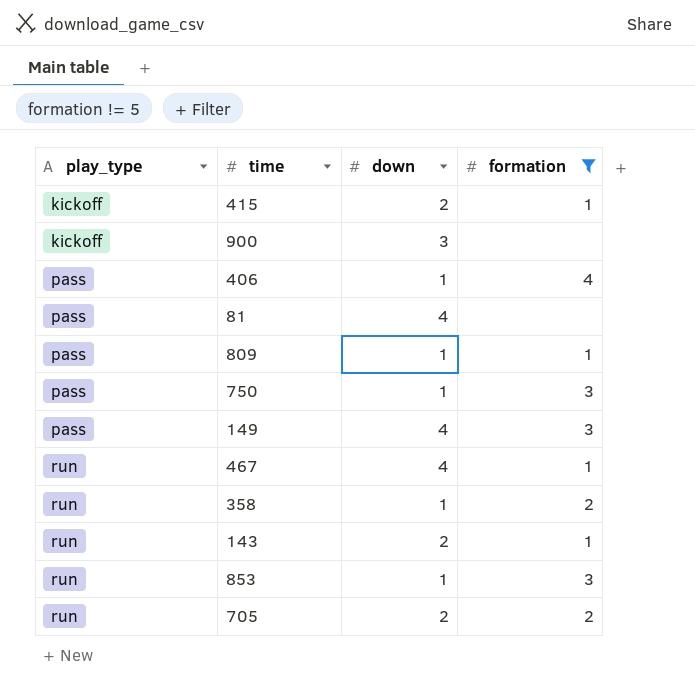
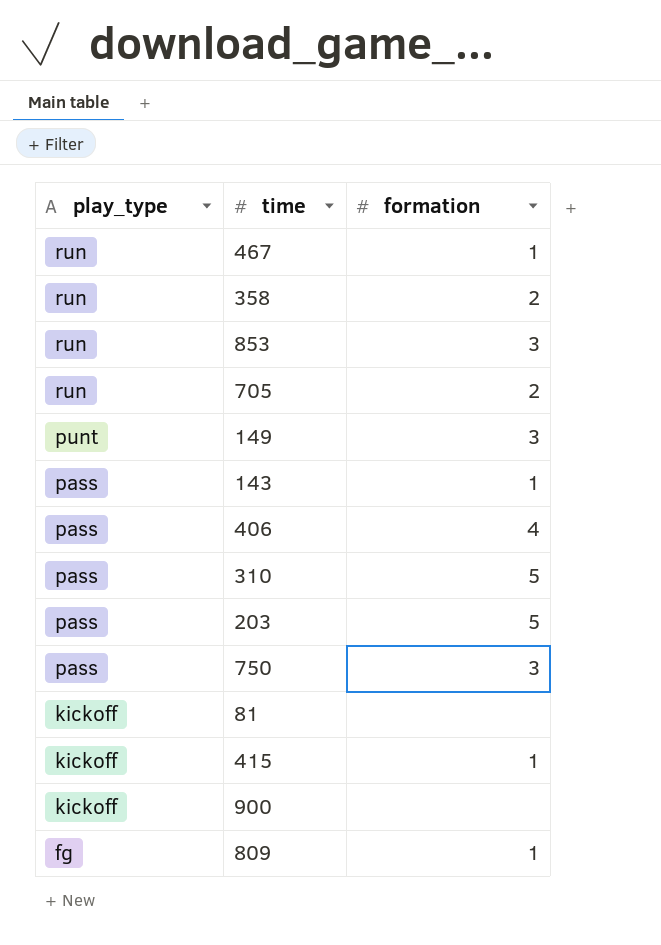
filter: formation != 5 -> none
row order: play_type ascending -> play_type descending
column down | position: 3 -> none
149 | play_type: pass -> punt
143 | play_type: run -> pass
81 | play_type: pass -> kickoff
809 | play_type: pass -> fg

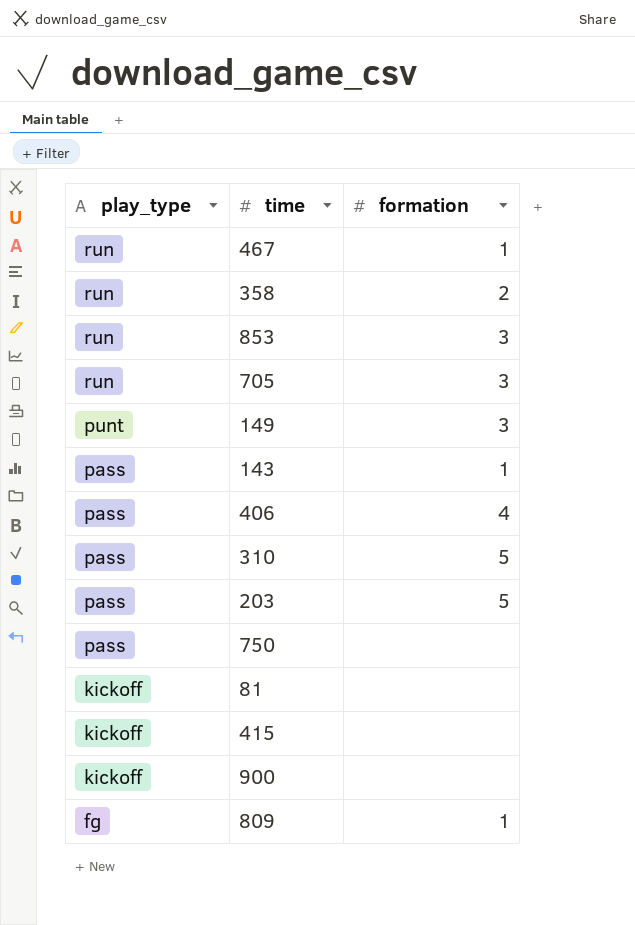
705 | formation: 2 -> 3
750 | formation: 3 -> none
415 | formation: 1 -> none

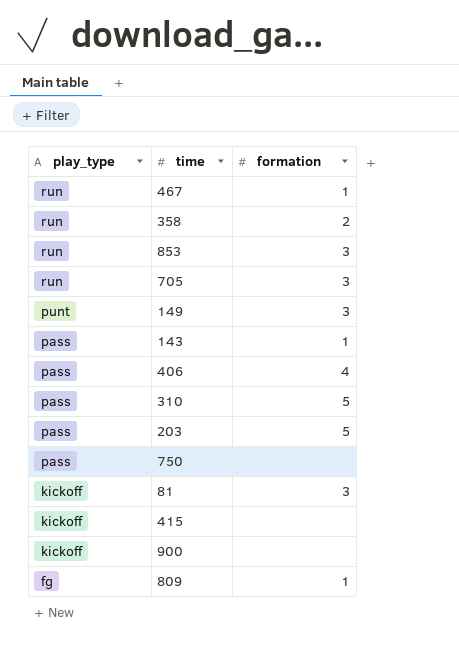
81 | formation: none -> 3

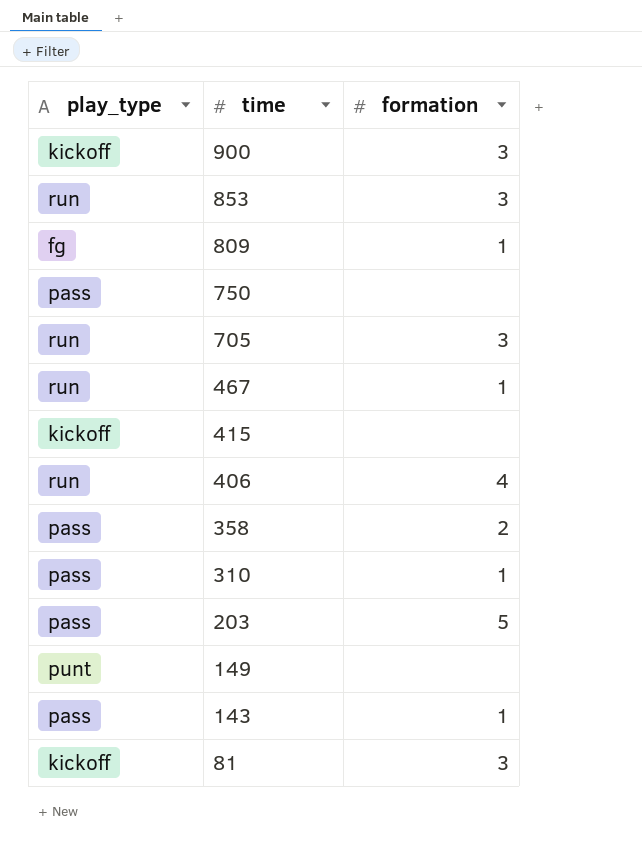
row order: play_type descending -> time descending
900 | formation: none -> 3
406 | play_type: pass -> run
358 | play_type: run -> pass
310 | formation: 5 -> 1
149 | formation: 3 -> none

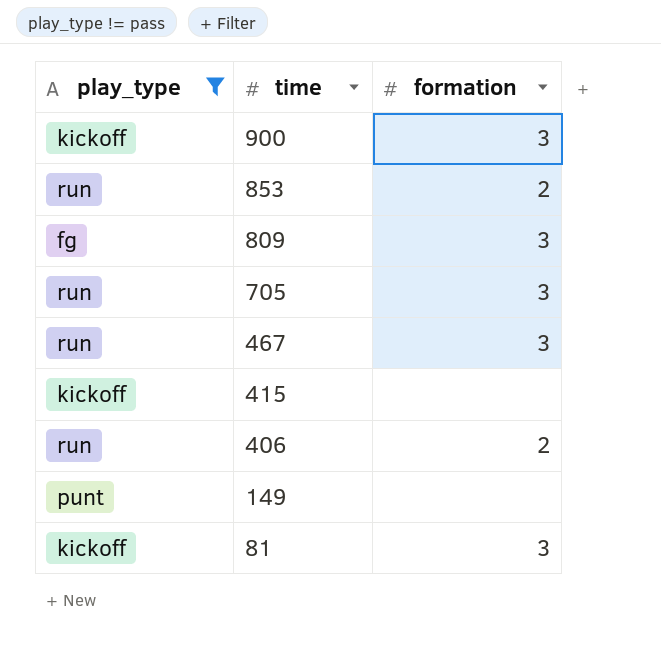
filter: none -> play_type != pass
853 | formation: 3 -> 2
809 | formation: 1 -> 3
467 | formation: 1 -> 3
406 | formation: 4 -> 2

